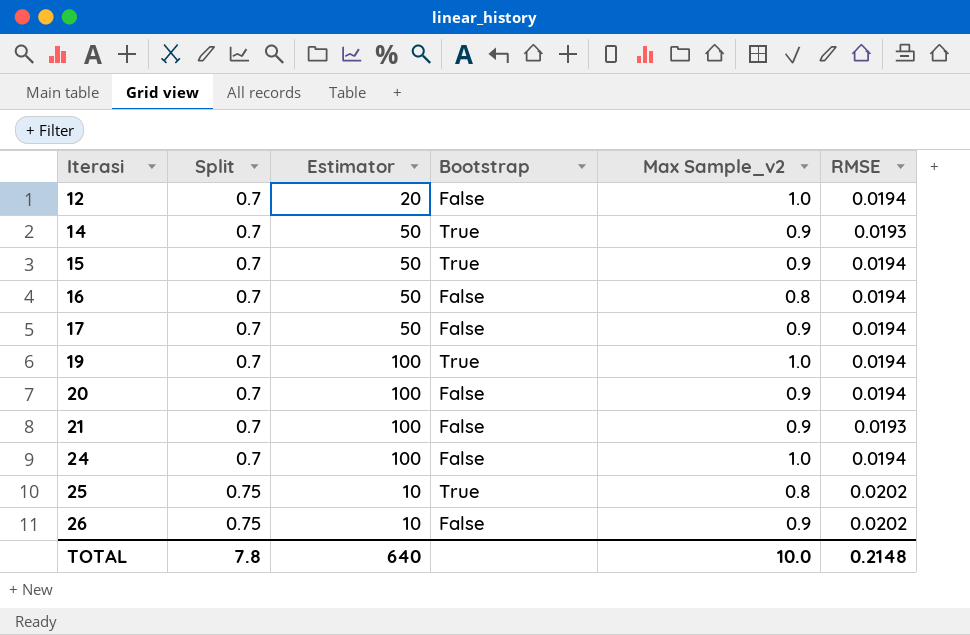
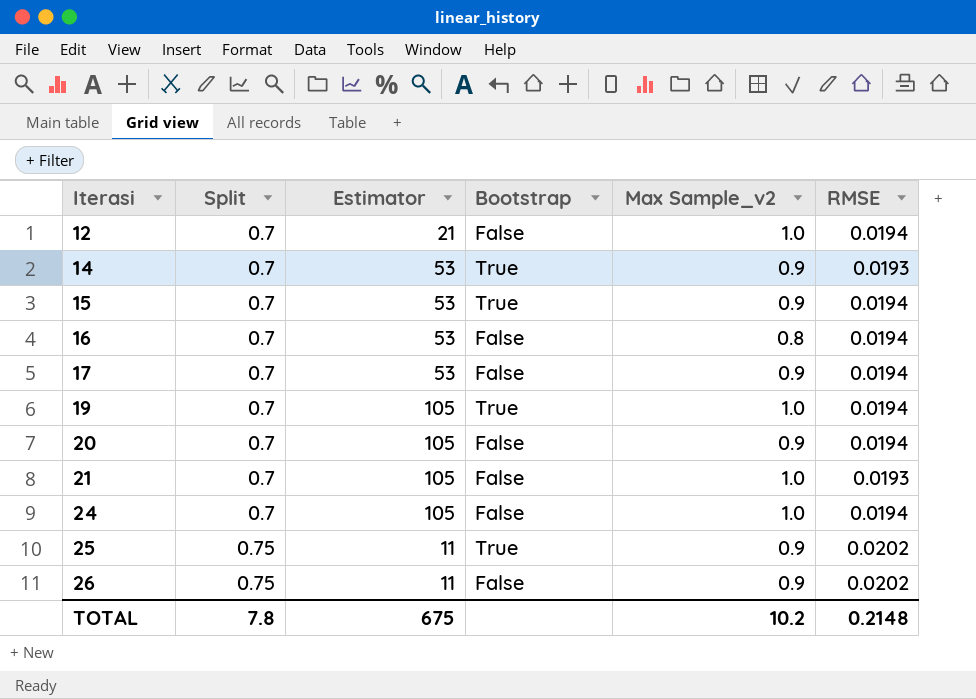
12 | Estimator: 20 -> 21
14 | Estimator: 50 -> 53
15 | Estimator: 50 -> 53
16 | Estimator: 50 -> 53
17 | Estimator: 50 -> 53
19 | Estimator: 100 -> 105
20 | Estimator: 100 -> 105
21 | Estimator: 100 -> 105
21 | Max Sample_v2: 0.9 -> 1.0
24 | Estimator: 100 -> 105
25 | Estimator: 10 -> 11
25 | Max Sample_v2: 0.8 -> 0.9
26 | Estimator: 10 -> 11
TOTAL | Estimator: 640 -> 675
TOTAL | Max Sample_v2: 10.0 -> 10.2

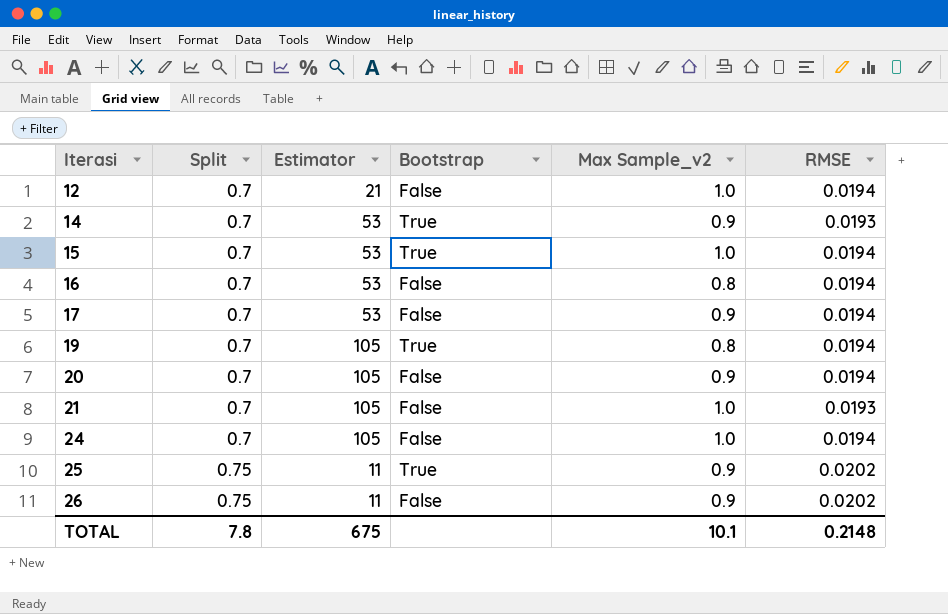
15 | Max Sample_v2: 0.9 -> 1.0
19 | Max Sample_v2: 1.0 -> 0.8
TOTAL | Max Sample_v2: 10.2 -> 10.1

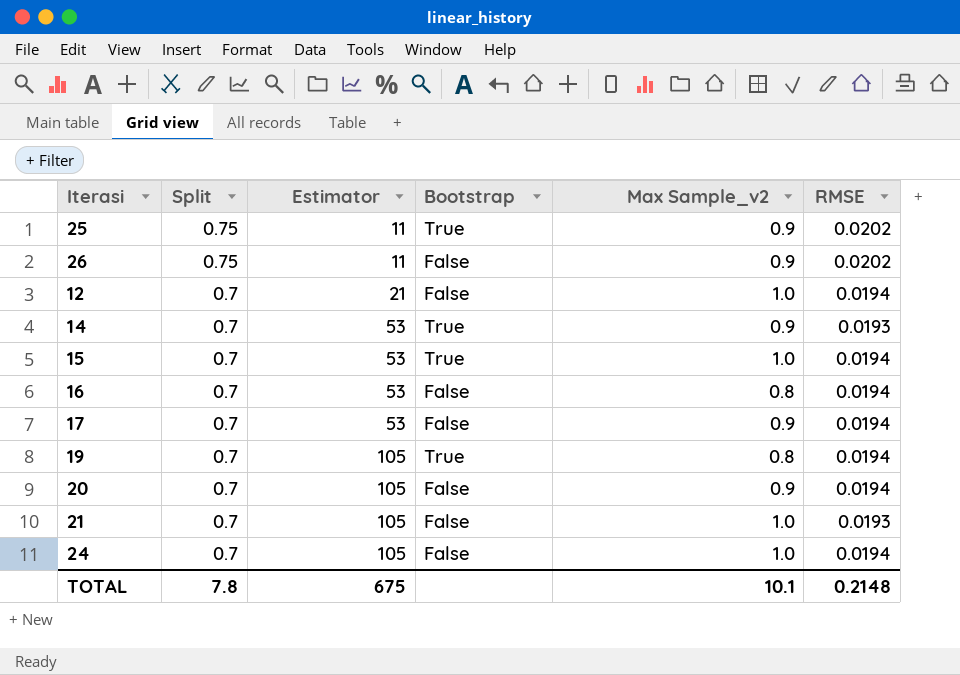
row order: Iterasi ascending -> Split descending

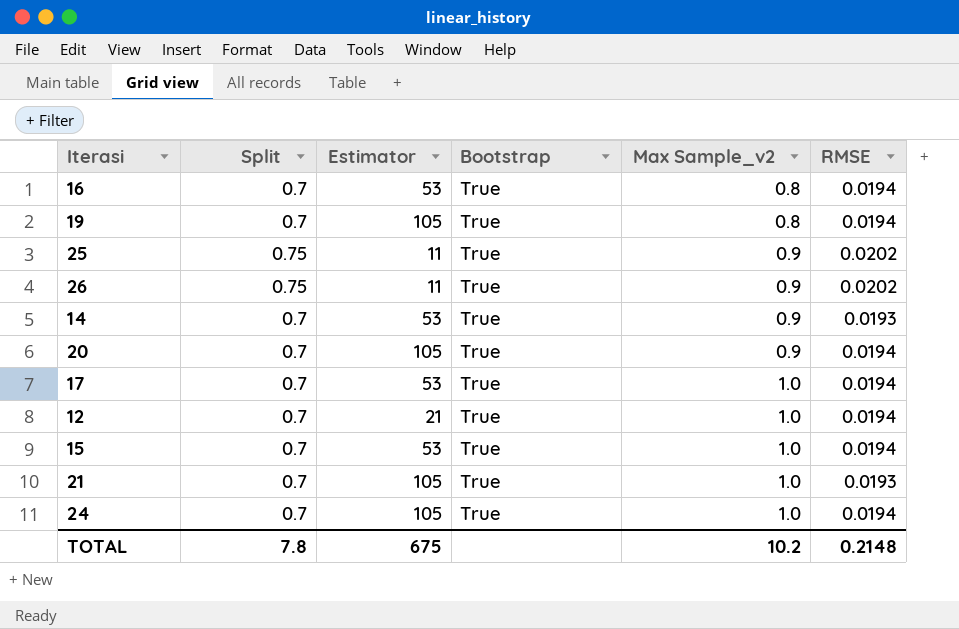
row order: Split descending -> Max Sample_v2 ascending
16 | Bootstrap: False -> True
26 | Bootstrap: False -> True
20 | Bootstrap: False -> True
17 | Bootstrap: False -> True
17 | Max Sample_v2: 0.9 -> 1.0
12 | Bootstrap: False -> True
21 | Bootstrap: False -> True
24 | Bootstrap: False -> True
TOTAL | Max Sample_v2: 10.1 -> 10.2

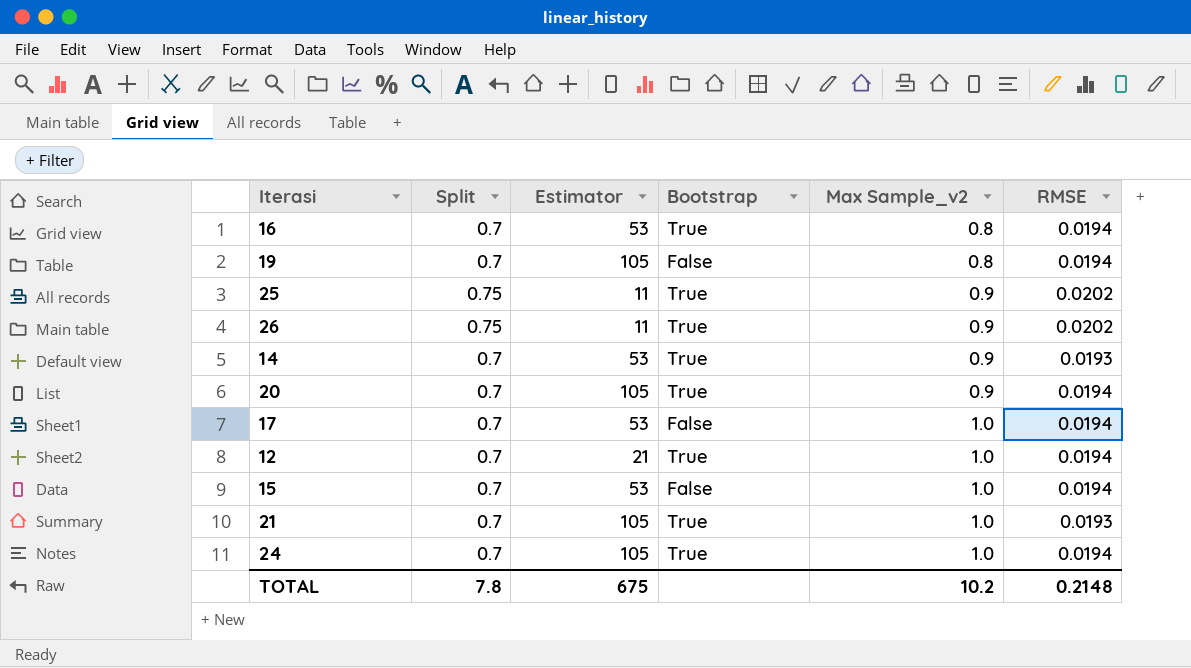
19 | Bootstrap: True -> False
17 | Bootstrap: True -> False
15 | Bootstrap: True -> False

